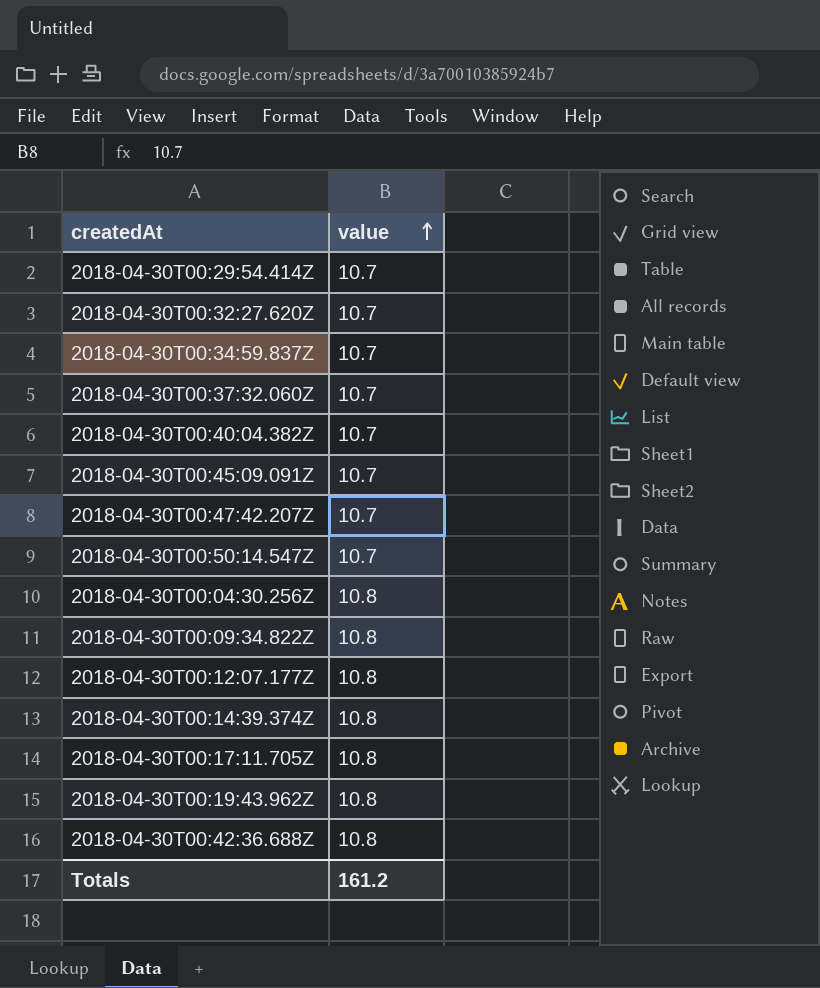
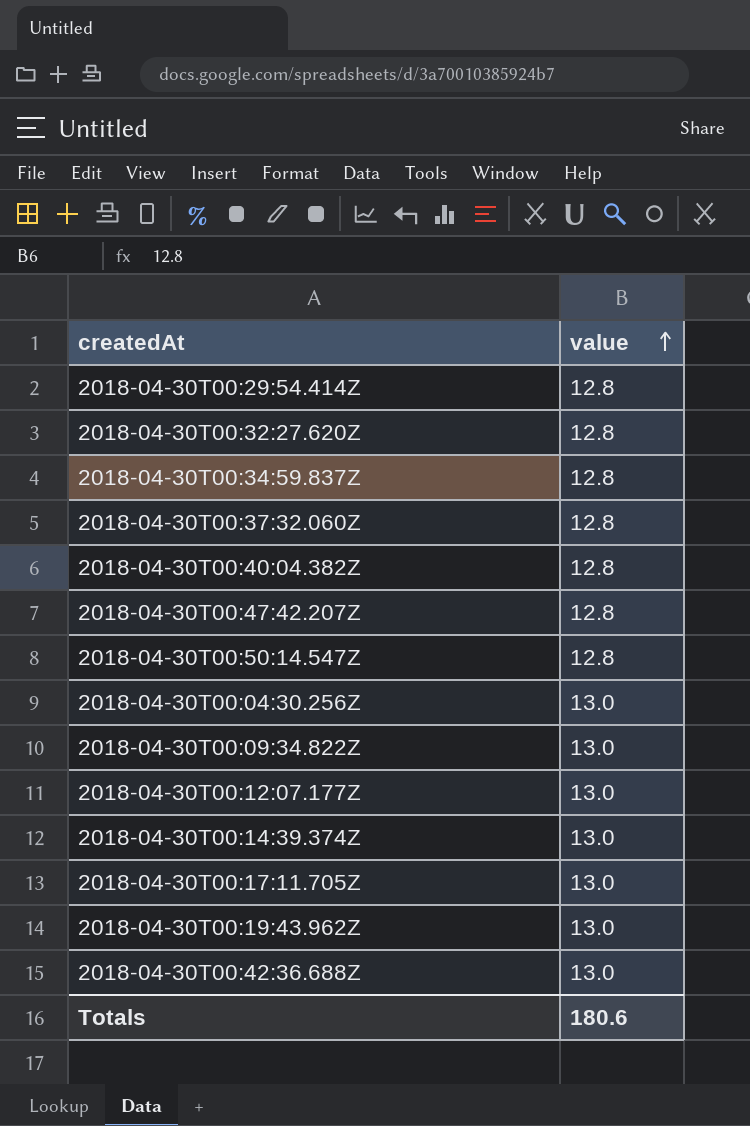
row 2018-04-30T00:45:09.091Z: 10.7 -> none
2018-04-30T00:29:54.414Z | value: 10.7 -> 12.8
2018-04-30T00:32:27.620Z | value: 10.7 -> 12.8
2018-04-30T00:34:59.837Z | value: 10.7 -> 12.8
2018-04-30T00:37:32.060Z | value: 10.7 -> 12.8
2018-04-30T00:40:04.382Z | value: 10.7 -> 12.8
2018-04-30T00:47:42.207Z | value: 10.7 -> 12.8
2018-04-30T00:50:14.547Z | value: 10.7 -> 12.8
2018-04-30T00:04:30.256Z | value: 10.8 -> 13.0
2018-04-30T00:09:34.822Z | value: 10.8 -> 13.0
2018-04-30T00:12:07.177Z | value: 10.8 -> 13.0
2018-04-30T00:14:39.374Z | value: 10.8 -> 13.0
2018-04-30T00:17:11.705Z | value: 10.8 -> 13.0
2018-04-30T00:19:43.962Z | value: 10.8 -> 13.0
2018-04-30T00:42:36.688Z | value: 10.8 -> 13.0
Totals | value: 161.2 -> 180.6

